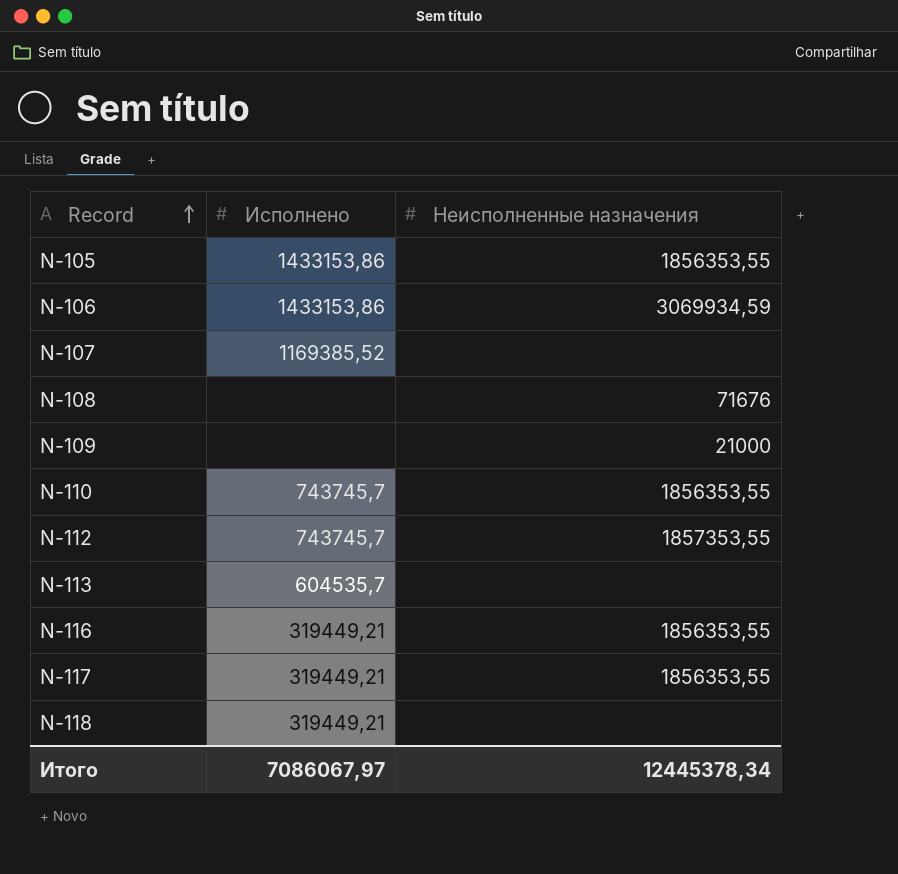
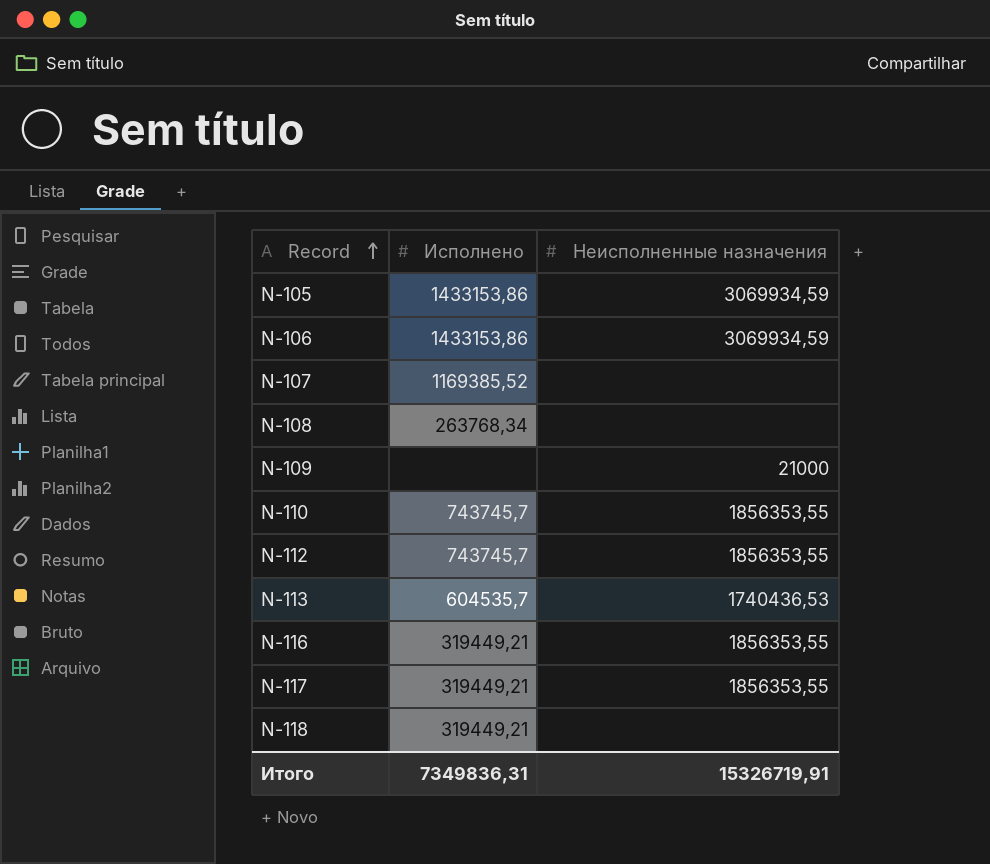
N-105 | Неисполненные назначения: 1856353,55 -> 3069934,59
N-108 | Исполнено: none -> 263768,34
N-108 | Неисполненные назначения: 71676 -> none
N-112 | Неисполненные назначения: 1857353,55 -> 1856353,55
N-113 | Неисполненные назначения: none -> 1740436,53
Итого | Исполнено: 7086067,97 -> 7349836,31
Итого | Неисполненные назначения: 12445378,34 -> 15326719,91

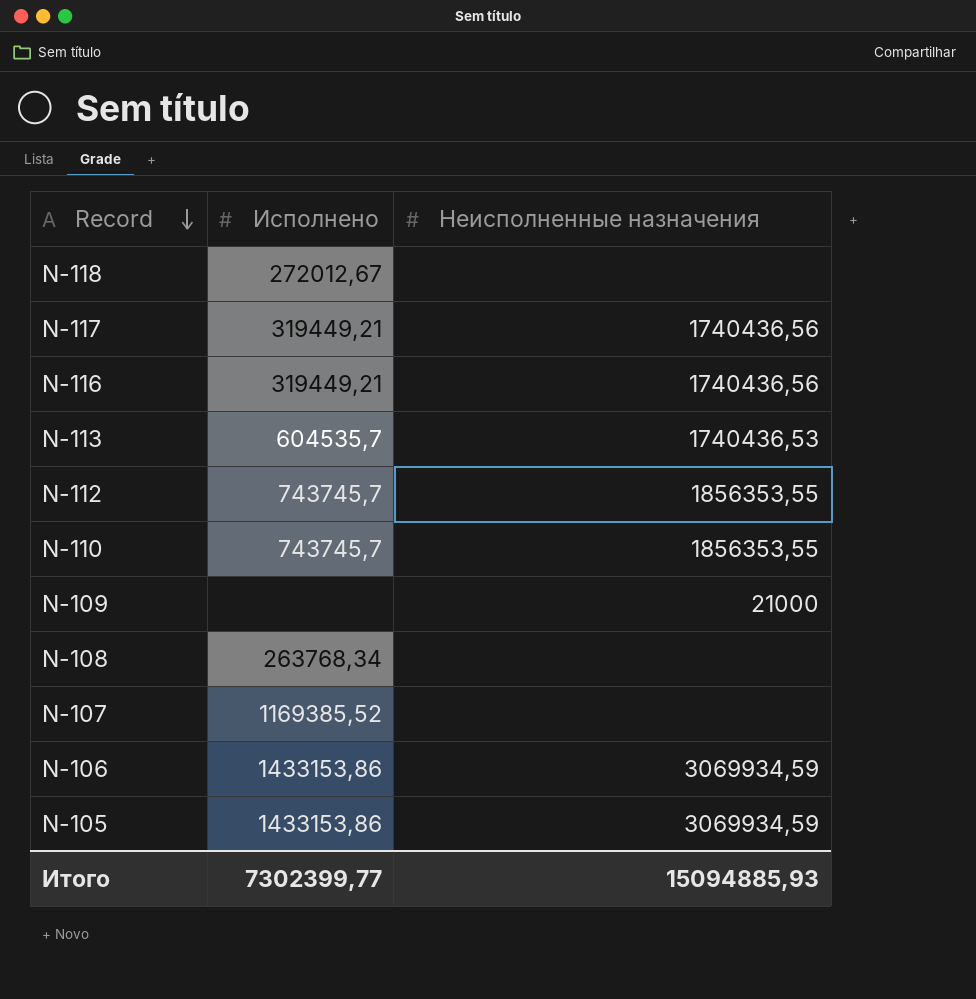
row order: Record ascending -> Record descending
N-118 | Исполнено: 319449,21 -> 272012,67
N-117 | Неисполненные назначения: 1856353,55 -> 1740436,56
N-116 | Неисполненные назначения: 1856353,55 -> 1740436,56
Итого | Исполнено: 7349836,31 -> 7302399,77
Итого | Неисполненные назначения: 15326719,91 -> 15094885,93

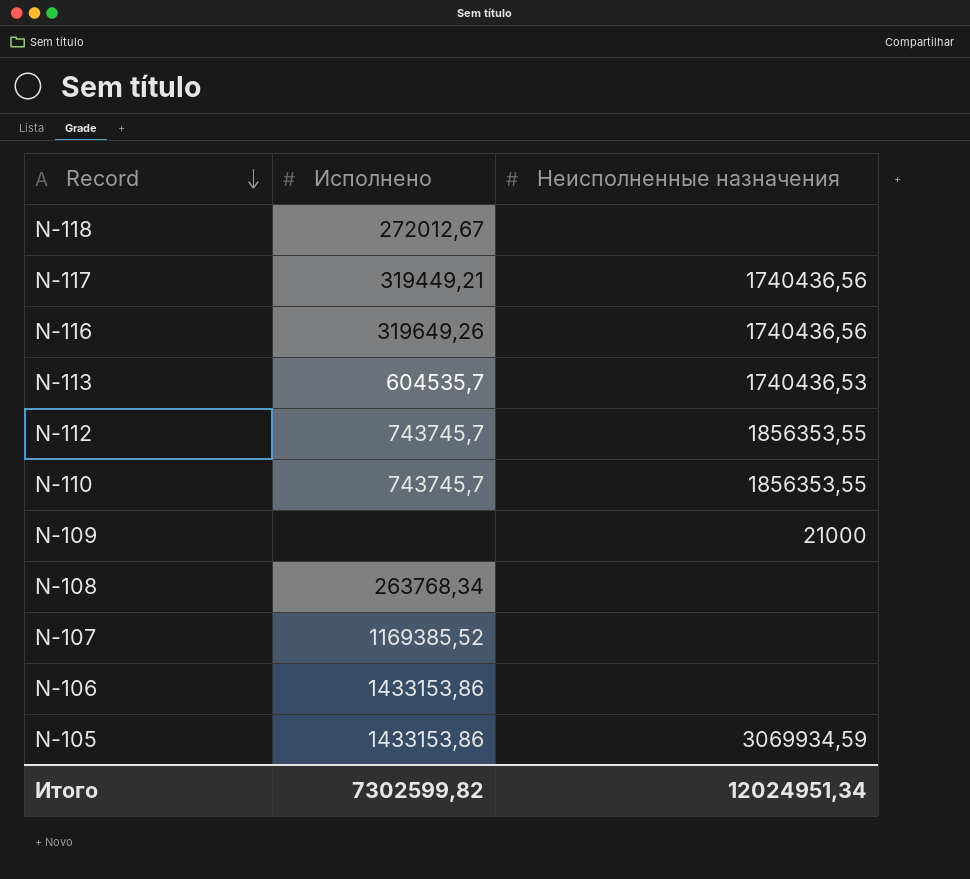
N-116 | Исполнено: 319449,21 -> 319649,26
N-106 | Неисполненные назначения: 3069934,59 -> none
Итого | Исполнено: 7302399,77 -> 7302599,82
Итого | Неисполненные назначения: 15094885,93 -> 12024951,34

